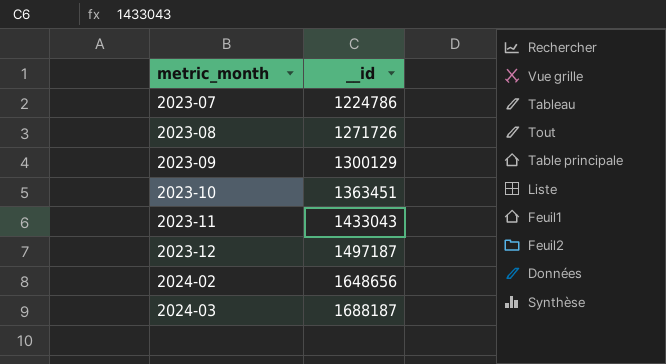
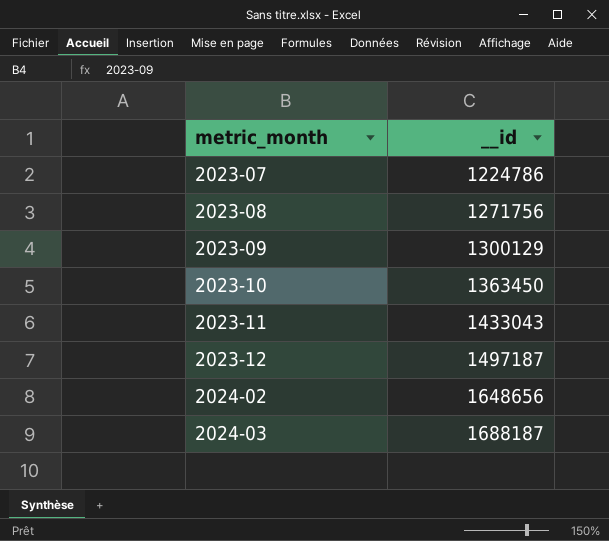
2023-08 | __id: 1271726 -> 1271756
2023-10 | __id: 1363451 -> 1363450

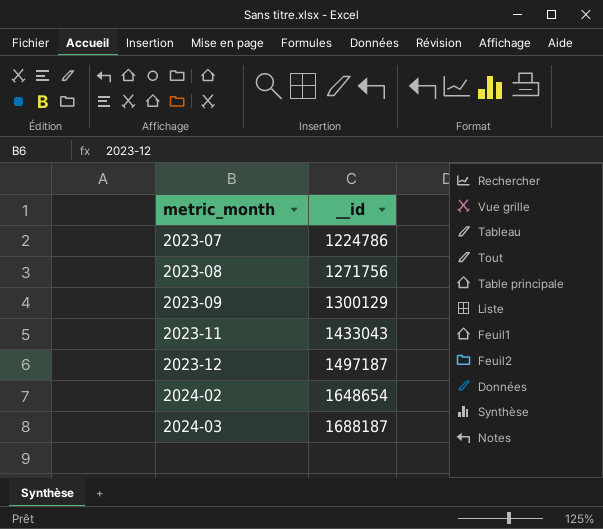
row 2023-10: 1363450 -> none
2024-02 | __id: 1648656 -> 1648654

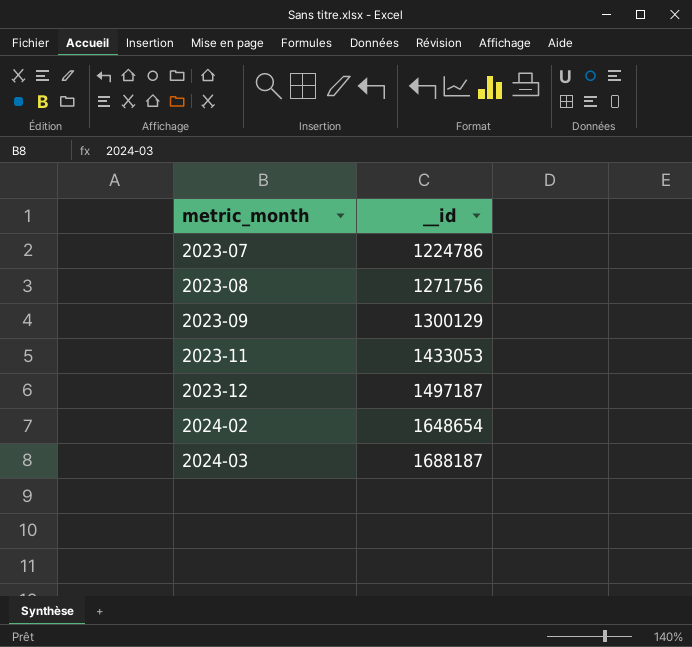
2023-11 | __id: 1433043 -> 1433053

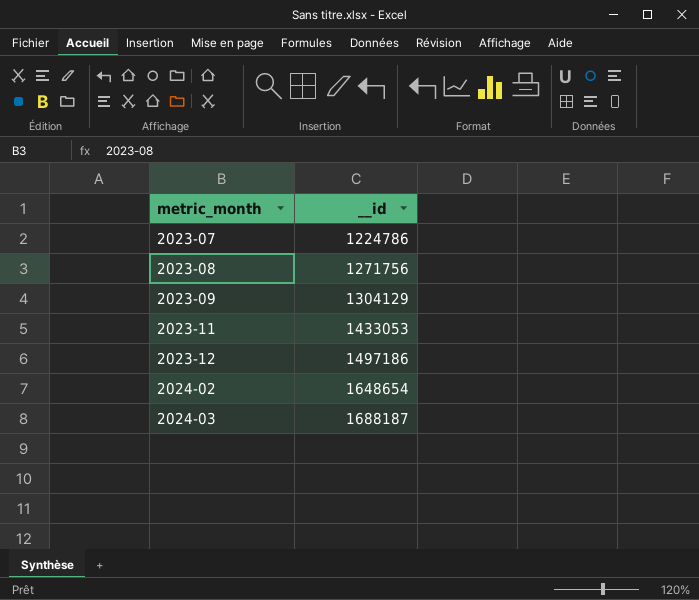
2023-09 | __id: 1300129 -> 1304129
2023-12 | __id: 1497187 -> 1497186

